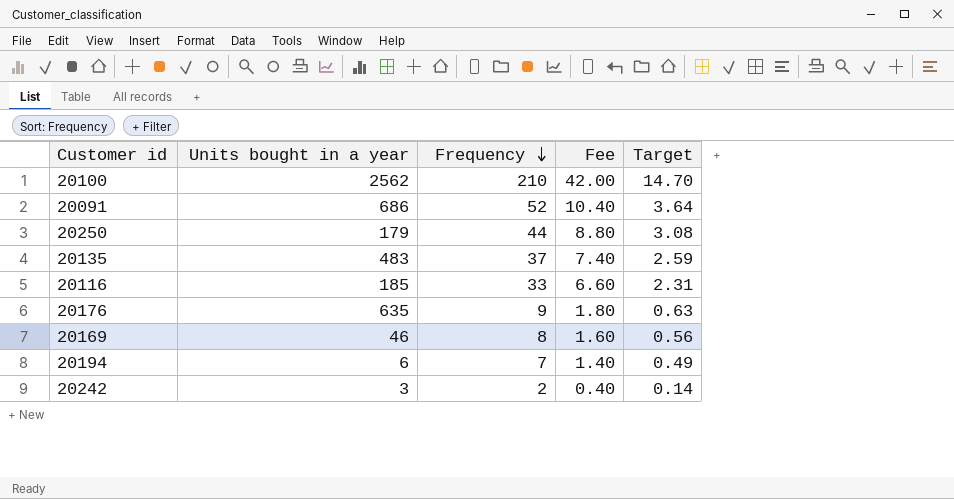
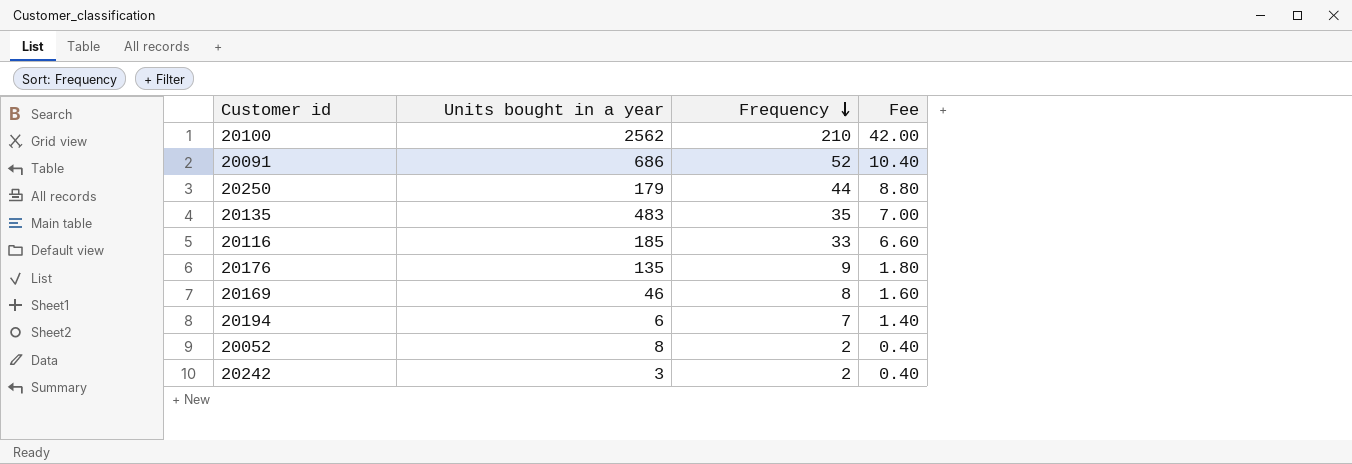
column Target | formula: [Frequency] * 0.07 -> none
20135 | Frequency: 37 -> 35
20135 | Fee: 7.40 -> 7.00
20176 | Units bought in a year: 635 -> 135
row 20052: none -> 8 | 2 | 0.40

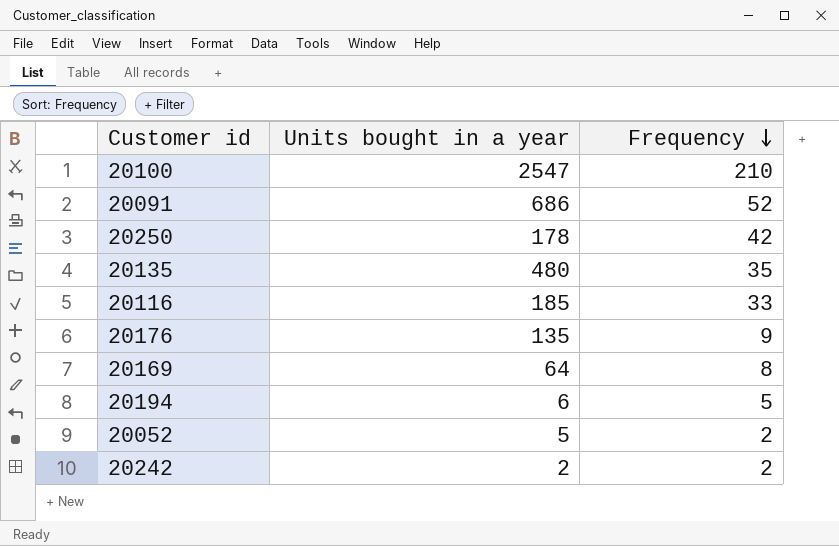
column Fee | formula: [Frequency] * 0.2 -> none
20100 | Units bought in a year: 2562 -> 2547
20250 | Units bought in a year: 179 -> 178
20250 | Frequency: 44 -> 42
20135 | Units bought in a year: 483 -> 480
20169 | Units bought in a year: 46 -> 64
20194 | Frequency: 7 -> 5
20052 | Units bought in a year: 8 -> 5
20242 | Units bought in a year: 3 -> 2

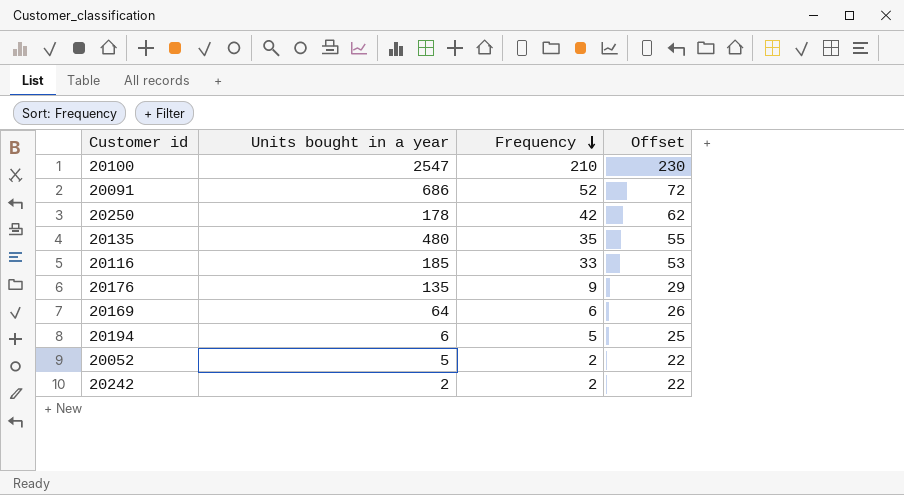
column Offset | formula: none -> [Frequency] + 20
20169 | Frequency: 8 -> 6

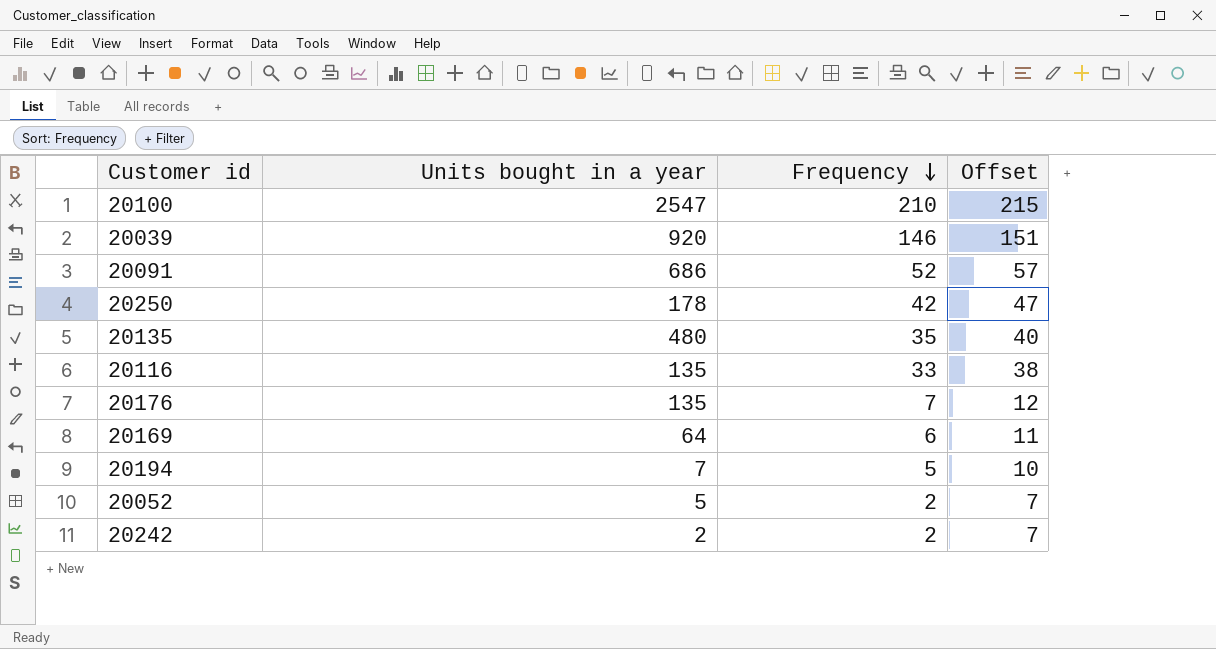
column Offset | formula: [Frequency] + 20 -> [Frequency] + 5
row 20039: none -> 920 | 146 | 151
20116 | Units bought in a year: 185 -> 135
20176 | Frequency: 9 -> 7
20194 | Units bought in a year: 6 -> 7

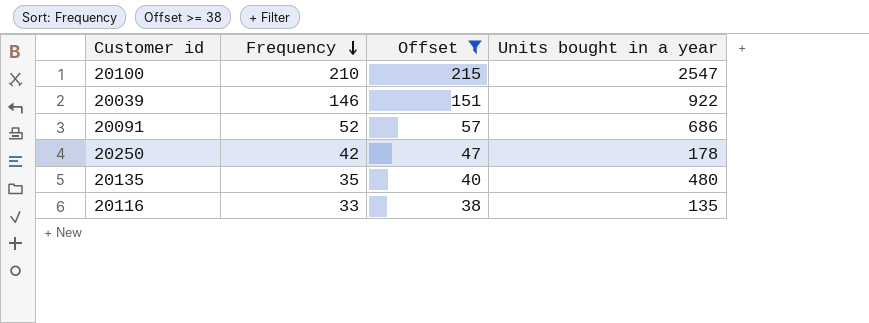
filter: none -> Offset >= 38
column Units bought in a year | position: 2 -> 4
20039 | Units bought in a year: 920 -> 922

